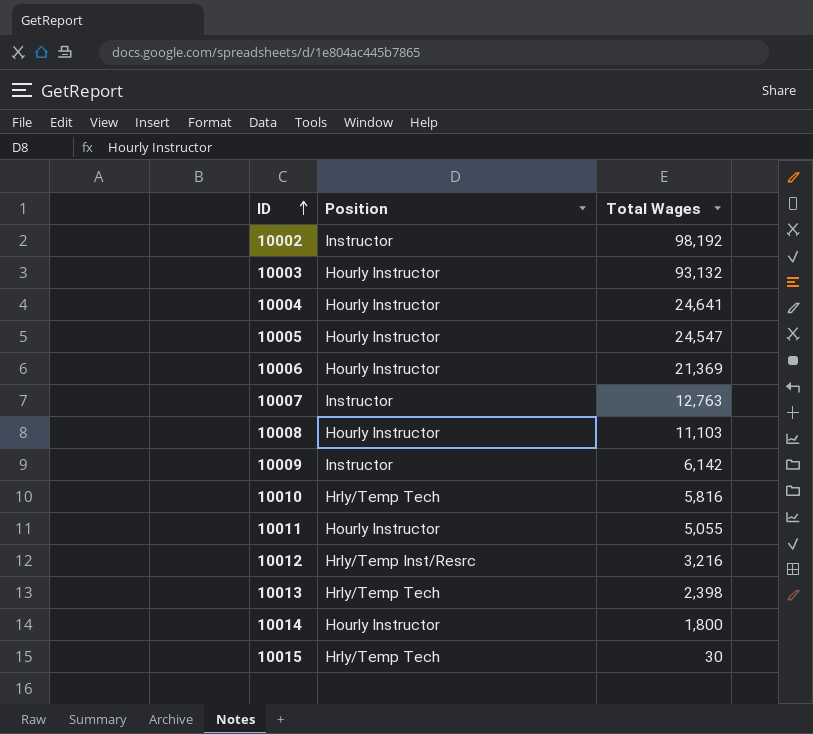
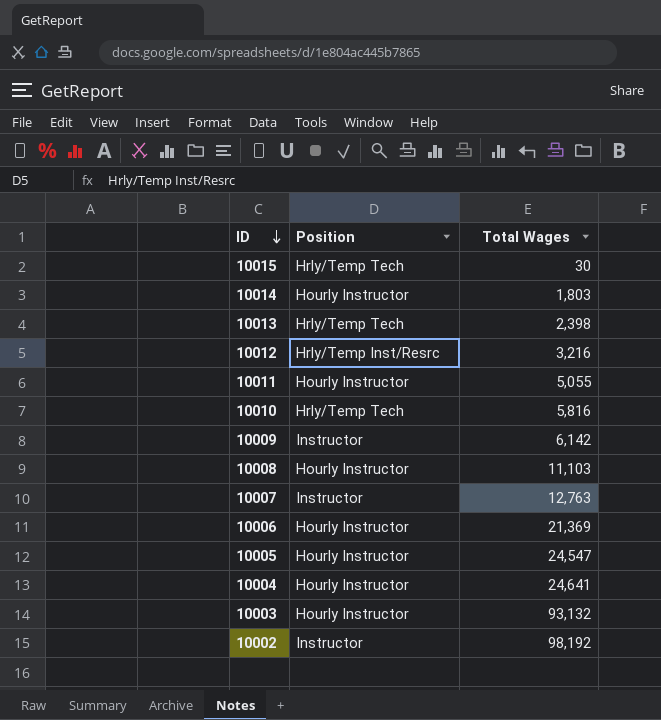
row order: ID ascending -> ID descending
10014 | Total Wages: 1,800 -> 1,803

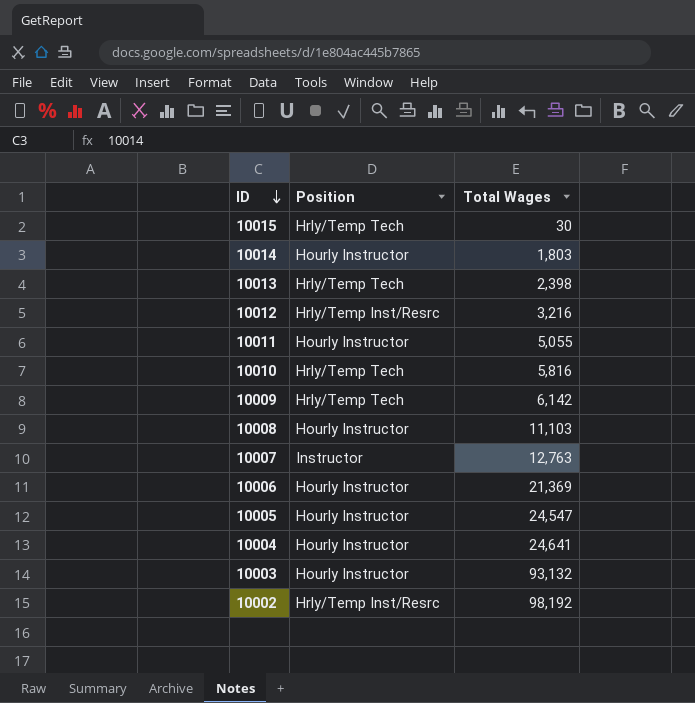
10009 | Position: Instructor -> Hrly/Temp Tech
10002 | Position: Instructor -> Hrly/Temp Inst/Resrc

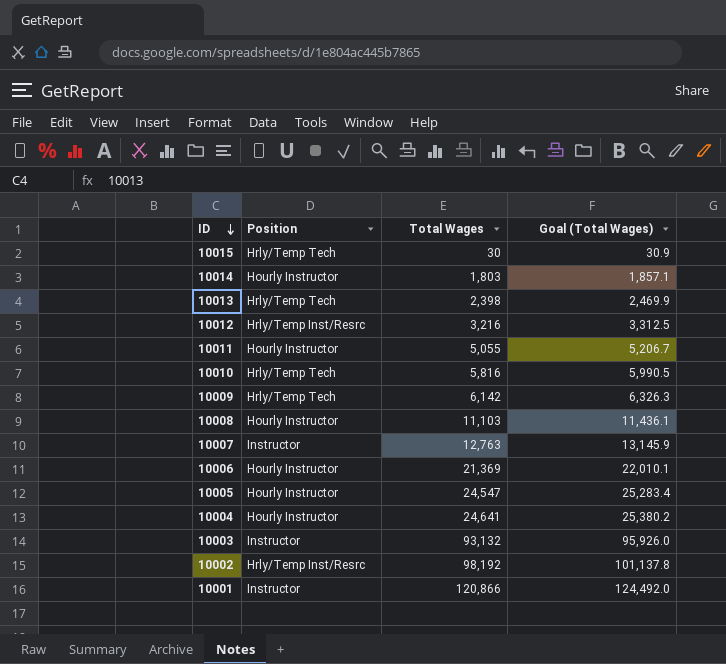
column Goal (Total Wages) | formula: none -> [Total Wages] * 1.03
10003 | Position: Hourly Instructor -> Instructor
row 10001: none -> Instructor | 120,866 | 124,492.0

